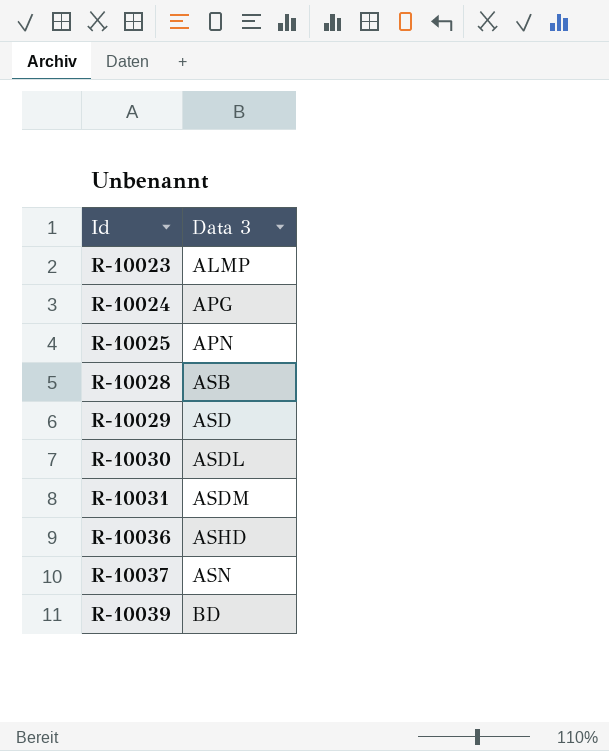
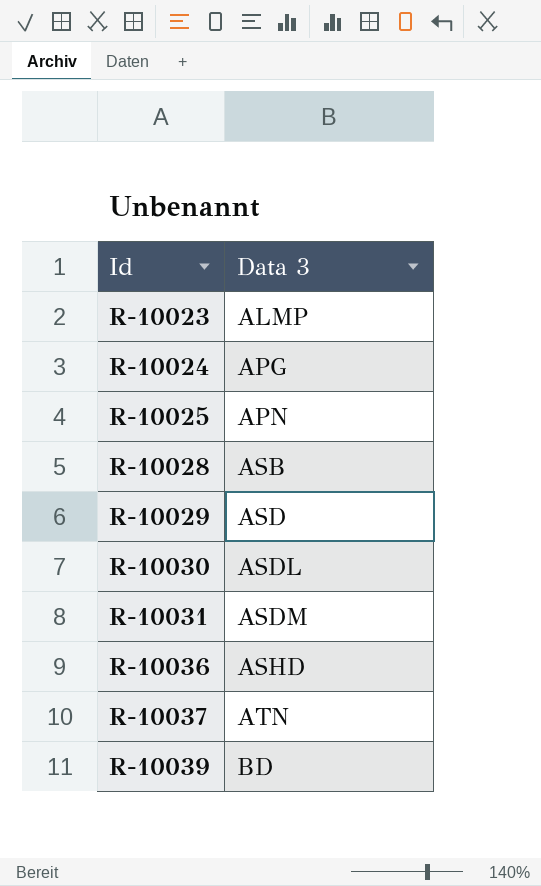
R-10037 | Data 3: ASN -> ATN

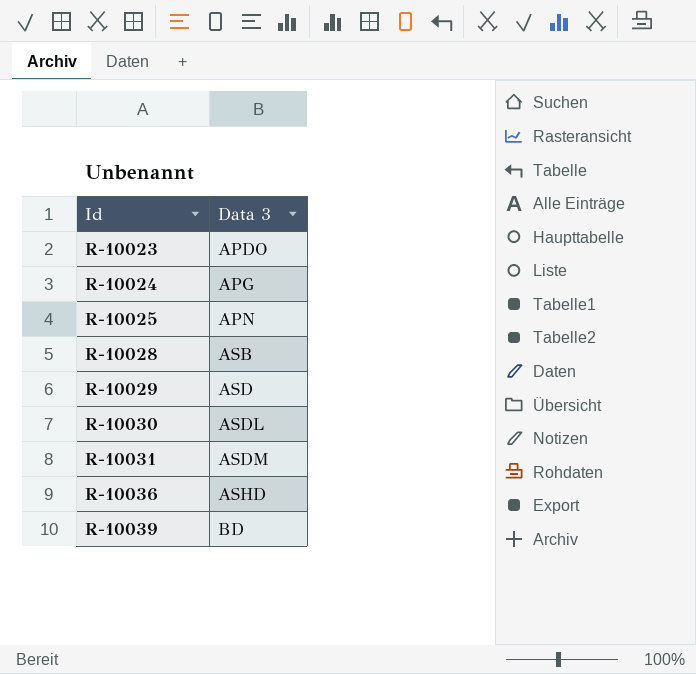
row R-10037: ATN -> none
R-10023 | Data 3: ALMP -> APDO

